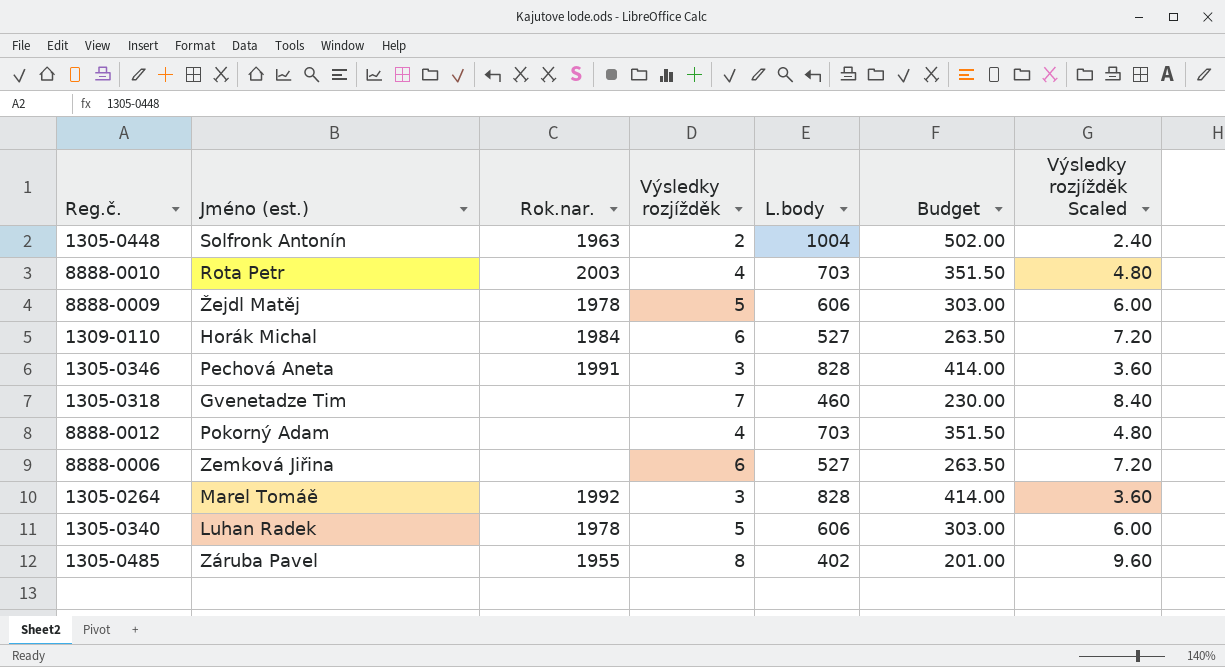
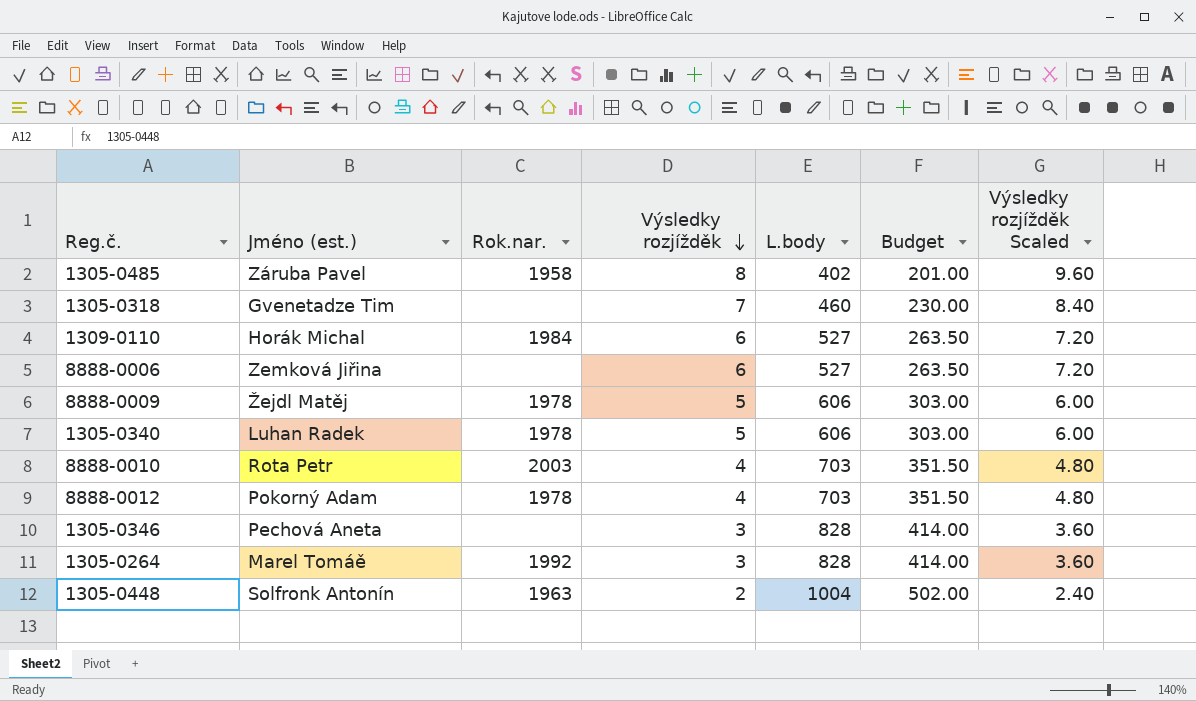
row order: none -> Výsledky rozjížděk descending
1305-0485 | Rok.nar.: 1955 -> 1958
8888-0012 | Rok.nar.: none -> 1978
1305-0346 | Rok.nar.: 1991 -> none

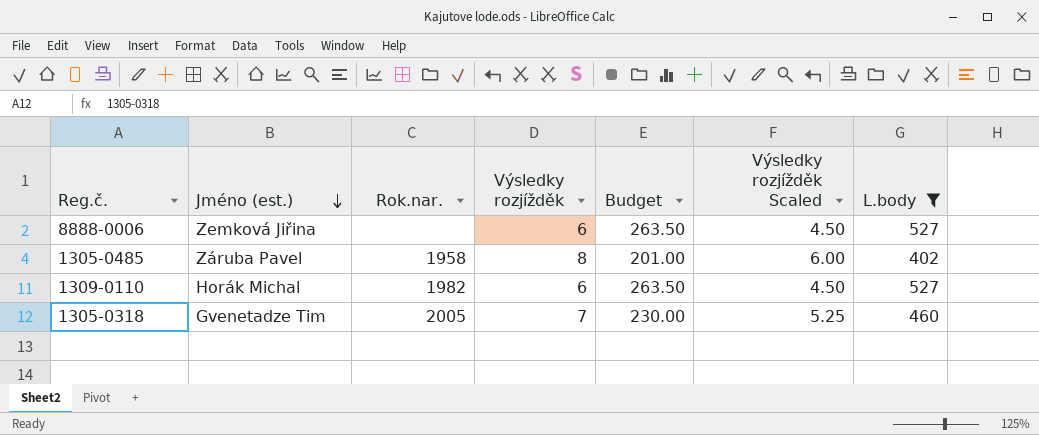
filter: none -> L.body <= 527
row order: Výsledky rozjížděk descending -> Jméno (est.) descending
column Výsledky rozjížděk Scaled | formula: [Výsledky rozjížděk] * 1.2 -> [Výsledky rozjížděk] * 0.75
column L.body | position: 5 -> 7
1309-0110 | Rok.nar.: 1984 -> 1982
1305-0318 | Rok.nar.: none -> 2005

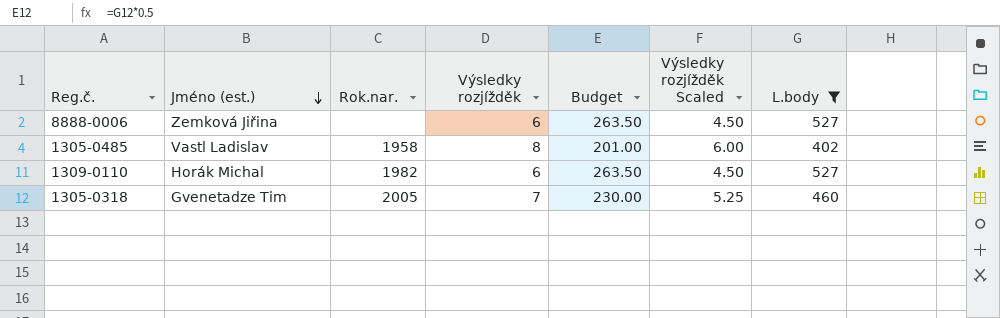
1305-0485 | Jméno (est.): Záruba Pavel -> Vastl Ladislav

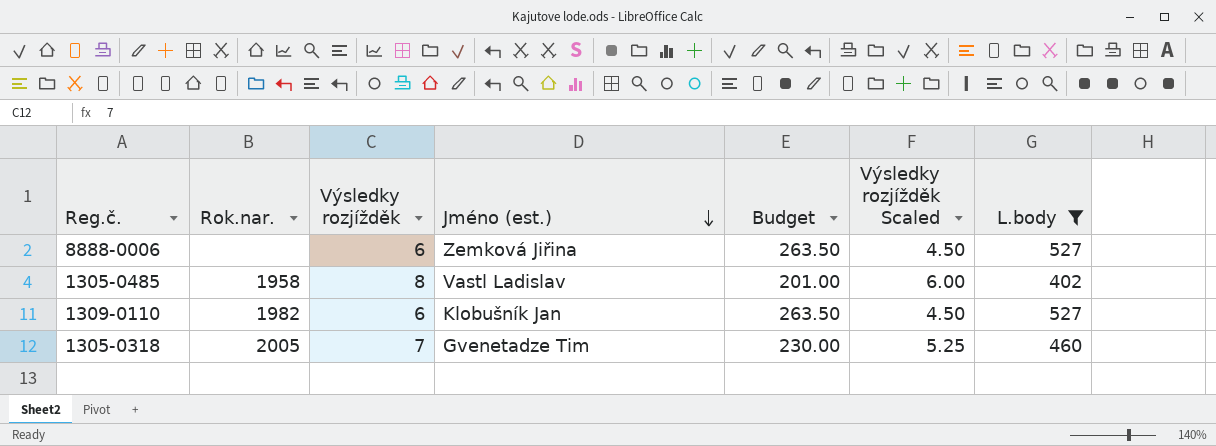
column Jméno (est.) | position: 2 -> 4
1309-0110 | Jméno (est.): Horák Michal -> Klobušník Jan

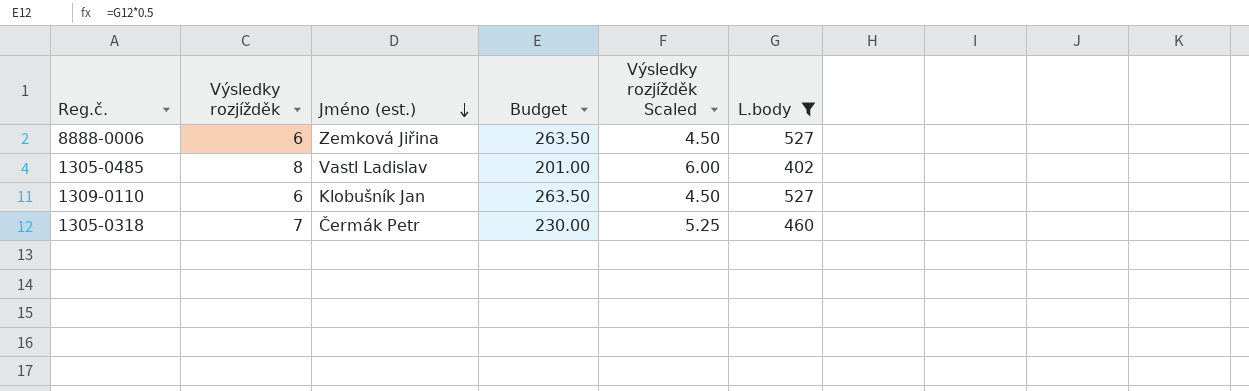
column Rok.nar. | position: 2 -> none
1305-0318 | Jméno (est.): Gvenetadze Tim -> Čermák Petr

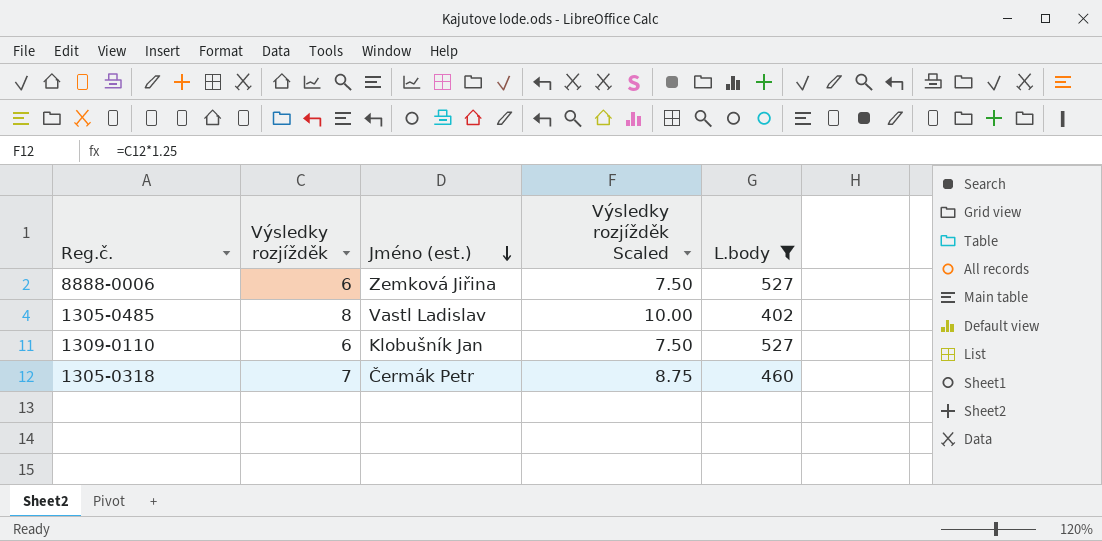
column Budget | formula: [L.body] * 0.5 -> none
column Výsledky rozjížděk Scaled | formula: [Výsledky rozjížděk] * 0.75 -> [Výsledky rozjížděk] * 1.25

